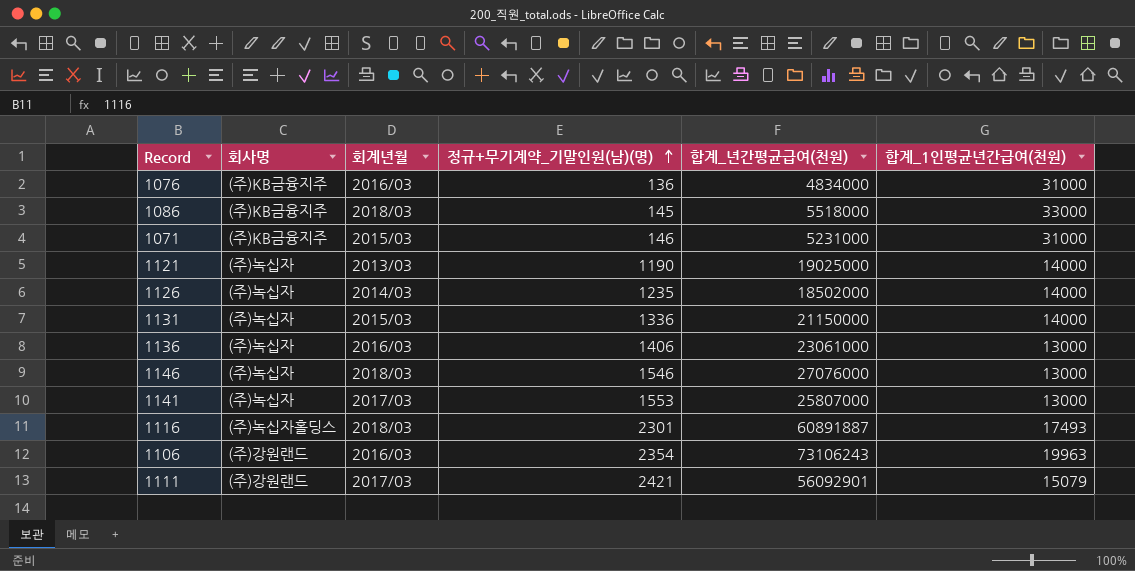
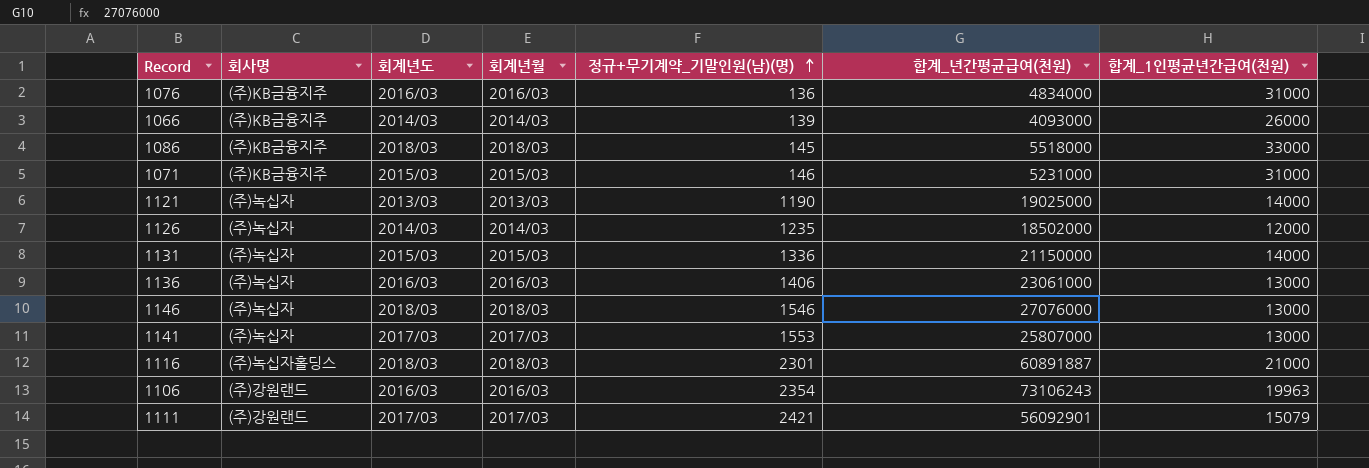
column 회계년도 | position: none -> 3
row 1066: none -> (주)KB금융지주 | 2014/03 | 2014/03 | 139 | 4093000 | 26000
1126 | 합계_1인평균년간급여(천원): 14000 -> 12000
1116 | 합계_1인평균년간급여(천원): 17493 -> 21000

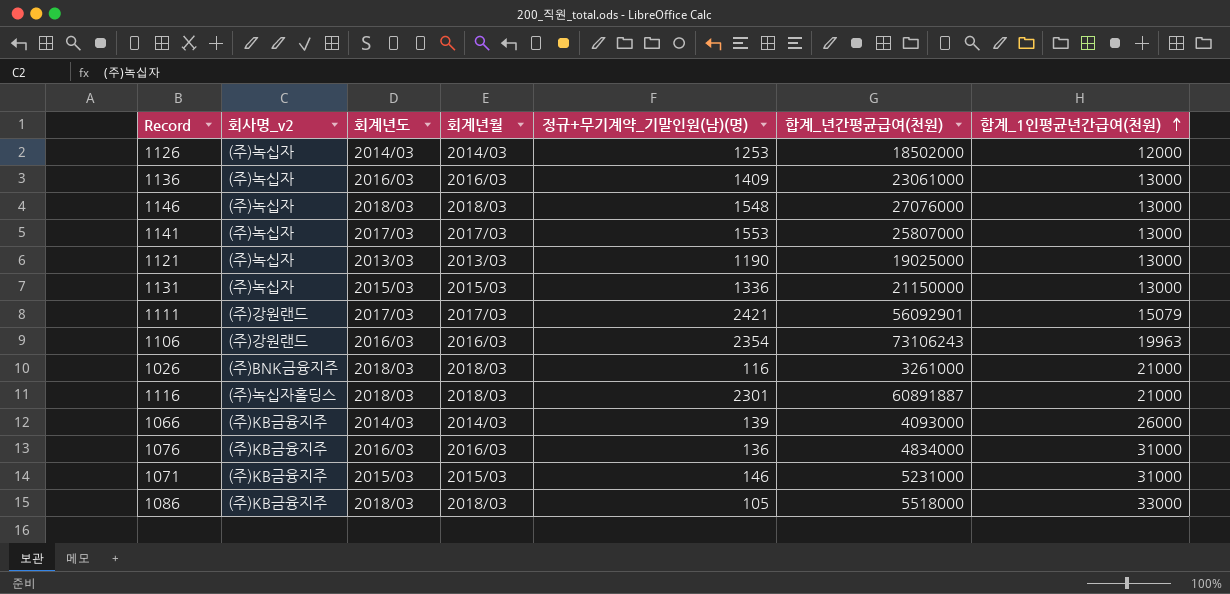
row order: 정규+무기계약_기말인원(남)(명) ascending -> 합계_1인평균년간급여(천원) ascending
column name: 회사명 -> 회사명_v2
1126 | 정규+무기계약_기말인원(남)(명): 1235 -> 1253
1136 | 정규+무기계약_기말인원(남)(명): 1406 -> 1409
1146 | 정규+무기계약_기말인원(남)(명): 1546 -> 1548
1121 | 합계_1인평균년간급여(천원): 14000 -> 13000
1131 | 합계_1인평균년간급여(천원): 14000 -> 13000
row 1026: none -> (주)BNK금융지주 | 2018/03 | 2018/03 | 116 | 3261000 | 21000
1086 | 정규+무기계약_기말인원(남)(명): 145 -> 105

